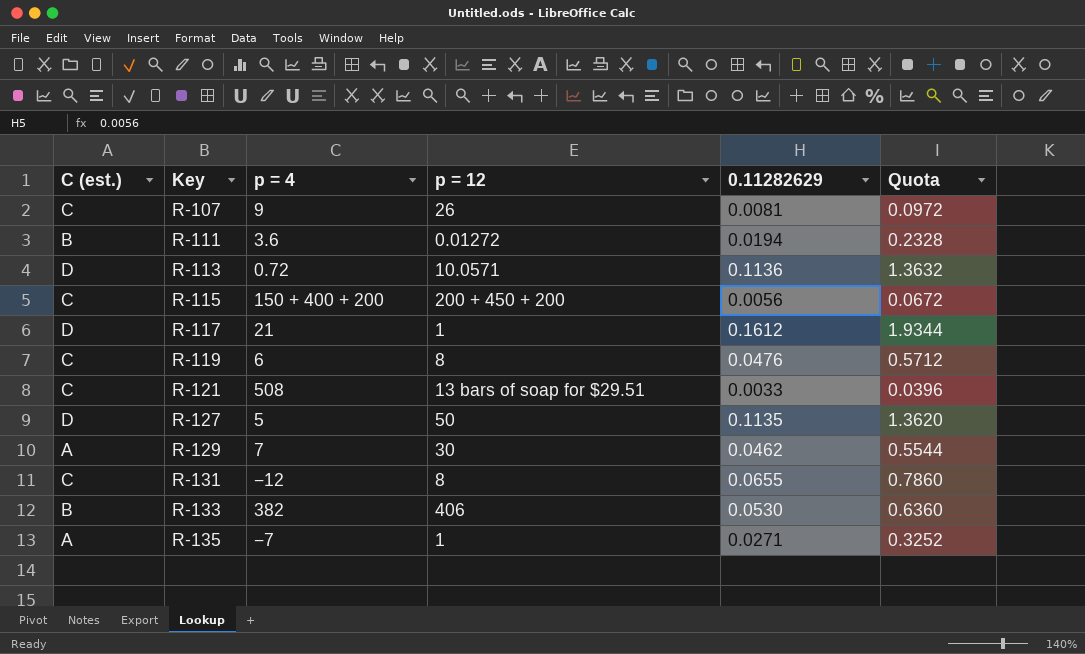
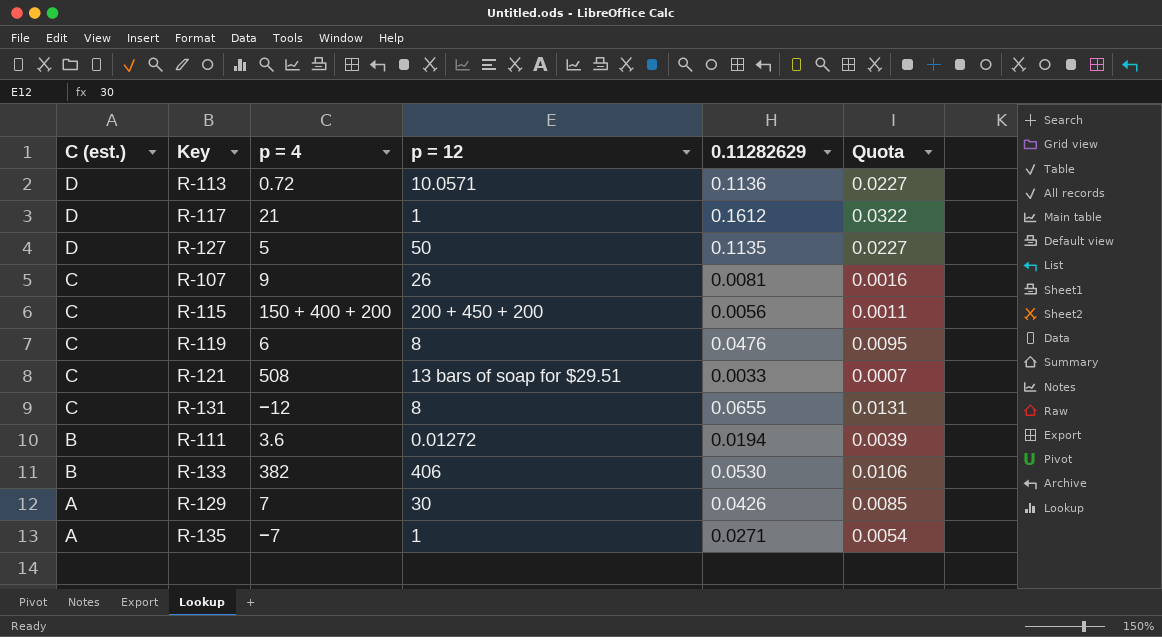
row order: Key ascending -> C (est.) descending
column Quota | formula: [0.11282629] * 12 -> [0.11282629] * 0.2
R-129 | 0.11282629: 0.0462 -> 0.0426

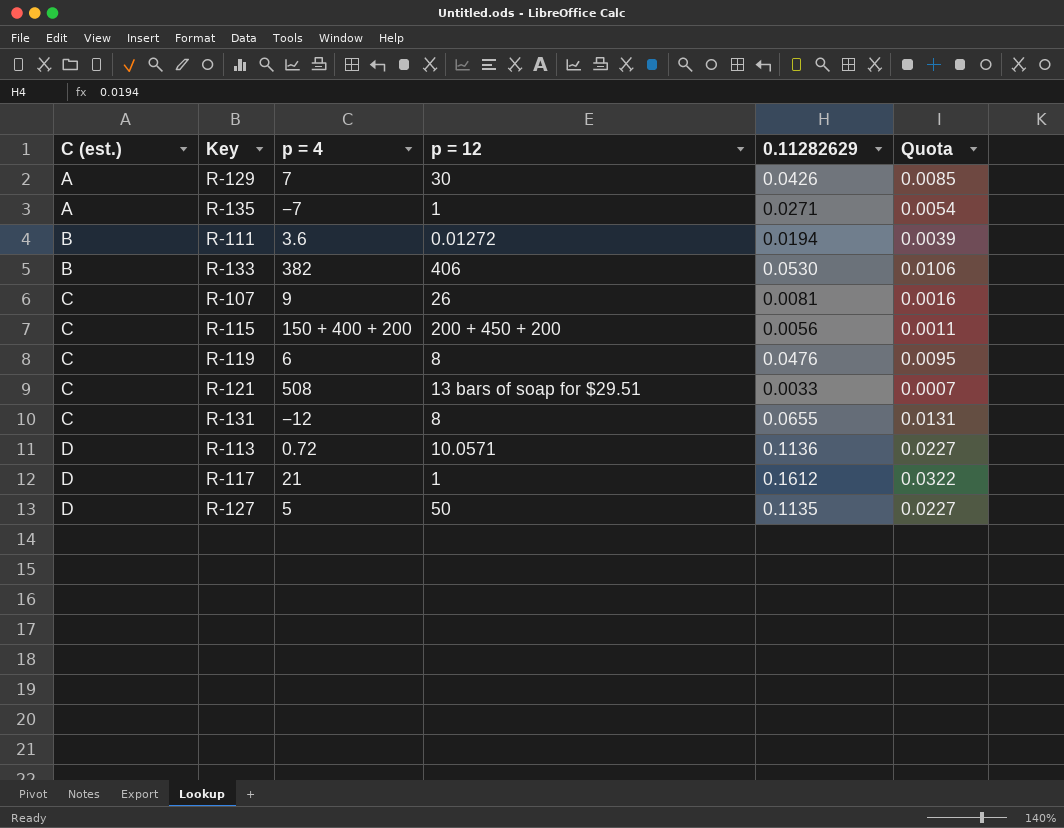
row order: C (est.) descending -> C (est.) ascending

